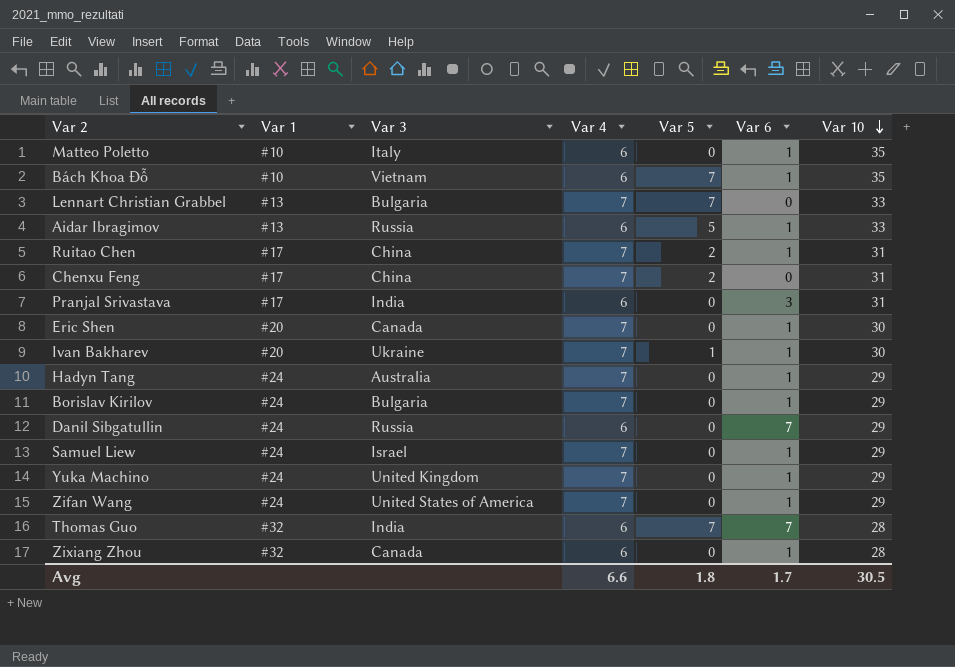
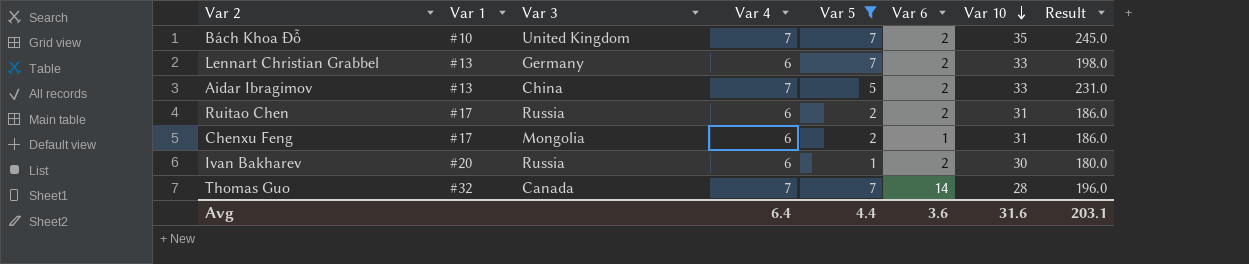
filter: none -> Var 5 != 0
column Result | formula: none -> [Var 4] * [Var 10]
Bách Khoa Đỗ | Var 3: Vietnam -> United Kingdom
Bách Khoa Đỗ | Var 4: 6 -> 7
Bách Khoa Đỗ | Var 6: 1 -> 2
Lennart Christian Grabbel | Var 3: Bulgaria -> Germany
Lennart Christian Grabbel | Var 4: 7 -> 6
Lennart Christian Grabbel | Var 6: 0 -> 2
Aidar Ibragimov | Var 3: Russia -> China
Aidar Ibragimov | Var 4: 6 -> 7
Aidar Ibragimov | Var 6: 1 -> 2
Ruitao Chen | Var 3: China -> Russia
Ruitao Chen | Var 4: 7 -> 6
Ruitao Chen | Var 6: 1 -> 2
Chenxu Feng | Var 3: China -> Mongolia
Chenxu Feng | Var 4: 7 -> 6
Chenxu Feng | Var 6: 0 -> 1
Ivan Bakharev | Var 3: Ukraine -> Russia
Ivan Bakharev | Var 4: 7 -> 6
Ivan Bakharev | Var 6: 1 -> 2
Thomas Guo | Var 3: India -> Canada
Thomas Guo | Var 4: 6 -> 7
Thomas Guo | Var 6: 7 -> 14
Avg | Var 4: 6.6 -> 6.4
Avg | Var 5: 1.8 -> 4.4
Avg | Var 6: 1.7 -> 3.6
Avg | Var 10: 30.5 -> 31.6

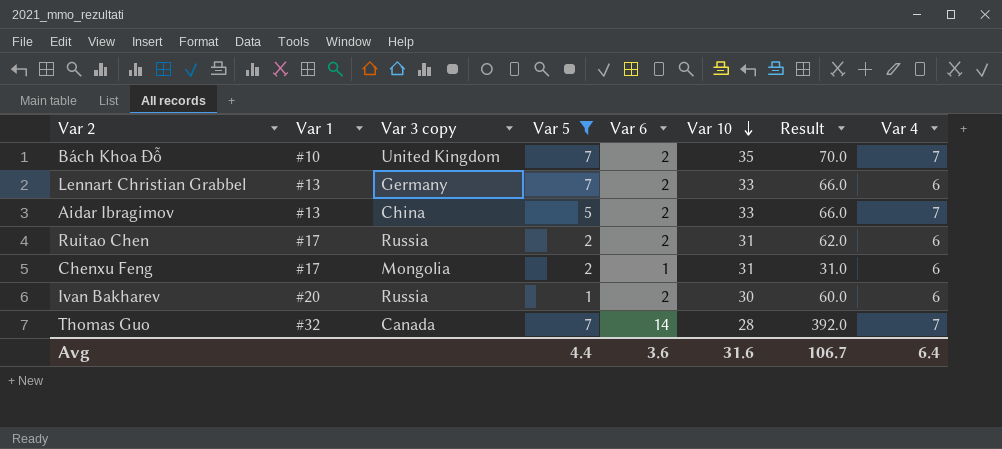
column name: Var 3 -> Var 3 copy
column Result | formula: [Var 4] * [Var 10] -> [Var 6] * [Var 10]
column Var 4 | position: 4 -> 8
Avg | Result: 203.1 -> 106.7

